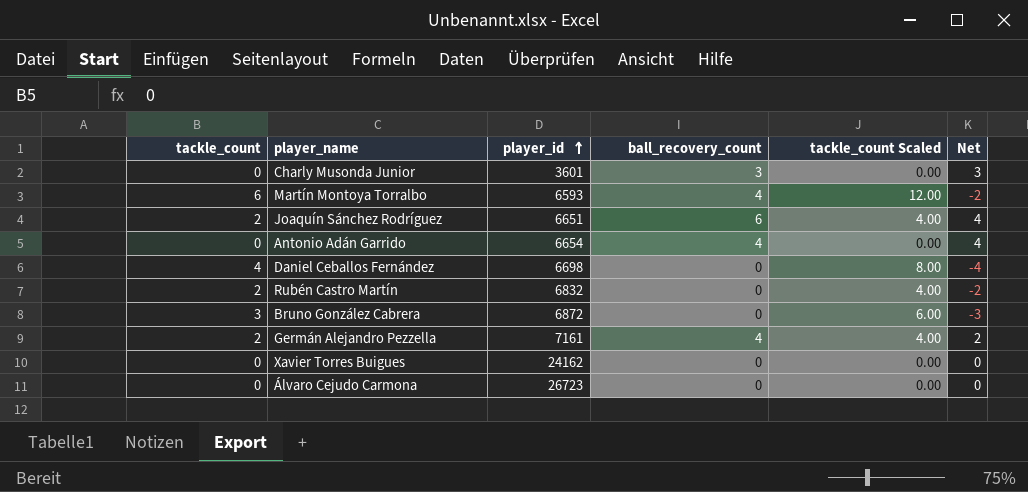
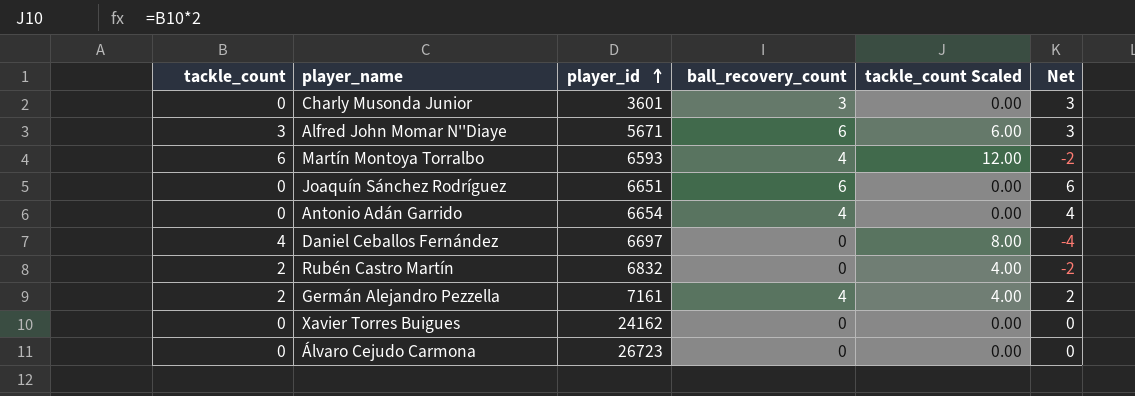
row Bruno González Cabrera: 3 | 6872 | 0 | 6.00 | -3 -> none
row Alfred John Momar N''Diaye: none -> 3 | 5671 | 6 | 6.00 | 3
Joaquín Sánchez Rodríguez | tackle_count: 2 -> 0
Joaquín Sánchez Rodríguez | tackle_count Scaled: 4.00 -> 0.00
Joaquín Sánchez Rodríguez | Net: 4 -> 6
Daniel Ceballos Fernández | player_id: 6698 -> 6697

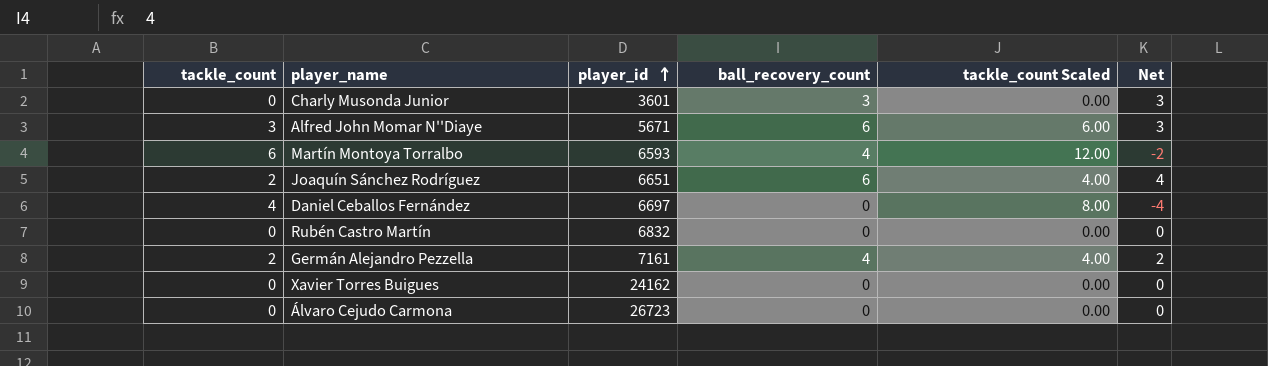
row Antonio Adán Garrido: 0 | 6654 | 4 | 0.00 | 4 -> none
Joaquín Sánchez Rodríguez | tackle_count: 0 -> 2
Joaquín Sánchez Rodríguez | tackle_count Scaled: 0.00 -> 4.00
Joaquín Sánchez Rodríguez | Net: 6 -> 4
Rubén Castro Martín | tackle_count: 2 -> 0
Rubén Castro Martín | tackle_count Scaled: 4.00 -> 0.00
Rubén Castro Martín | Net: -2 -> 0

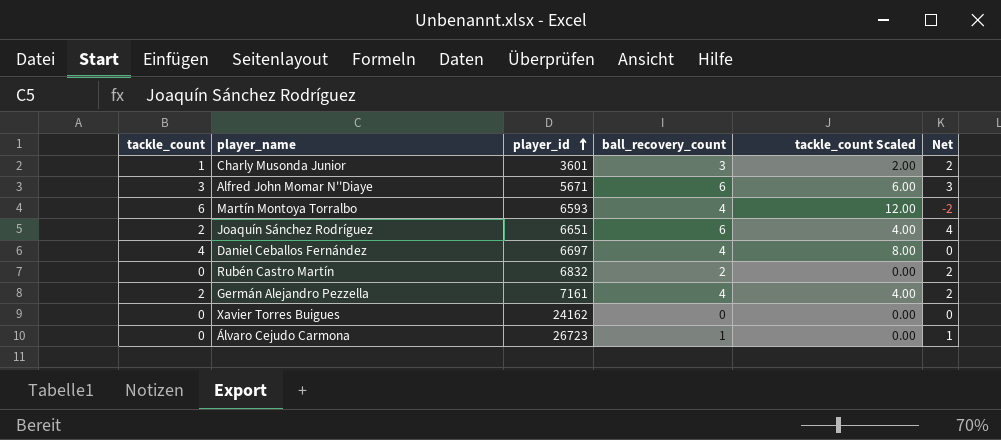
Charly Musonda Junior | tackle_count: 0 -> 1
Charly Musonda Junior | tackle_count Scaled: 0.00 -> 2.00
Charly Musonda Junior | Net: 3 -> 2
Daniel Ceballos Fernández | ball_recovery_count: 0 -> 4
Daniel Ceballos Fernández | Net: -4 -> 0
Rubén Castro Martín | ball_recovery_count: 0 -> 2
Rubén Castro Martín | Net: 0 -> 2
Álvaro Cejudo Carmona | ball_recovery_count: 0 -> 1
Álvaro Cejudo Carmona | Net: 0 -> 1

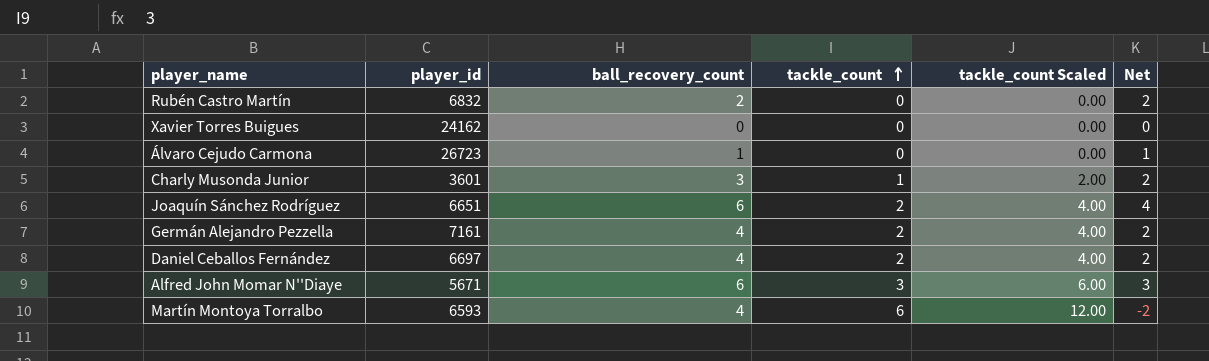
row order: player_id ascending -> tackle_count ascending
column tackle_count | position: 1 -> 4
Daniel Ceballos Fernández | tackle_count: 4 -> 2
Daniel Ceballos Fernández | tackle_count Scaled: 8.00 -> 4.00
Daniel Ceballos Fernández | Net: 0 -> 2

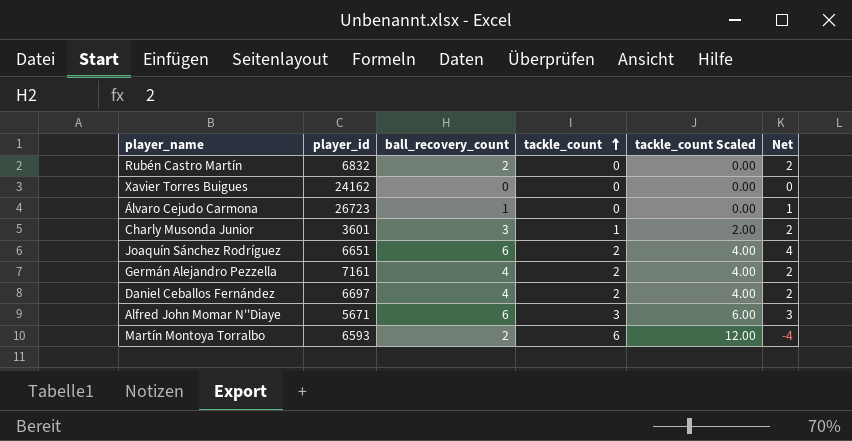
Martín Montoya Torralbo | ball_recovery_count: 4 -> 2
Martín Montoya Torralbo | Net: -2 -> -4

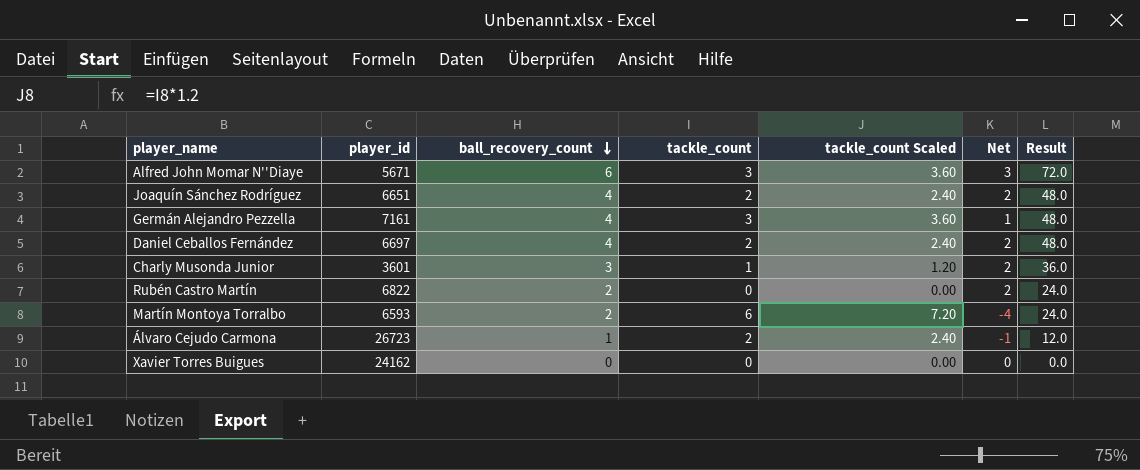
row order: tackle_count ascending -> ball_recovery_count descending
column tackle_count Scaled | formula: [tackle_count] * 2 -> [tackle_count] * 1.2
column Result | formula: none -> [ball_recovery_count] * 12
Joaquín Sánchez Rodríguez | ball_recovery_count: 6 -> 4
Joaquín Sánchez Rodríguez | Net: 4 -> 2
Germán Alejandro Pezzella | tackle_count: 2 -> 3
Germán Alejandro Pezzella | Net: 2 -> 1
Rubén Castro Martín | player_id: 6832 -> 6822
Álvaro Cejudo Carmona | tackle_count: 0 -> 2
Álvaro Cejudo Carmona | Net: 1 -> -1

